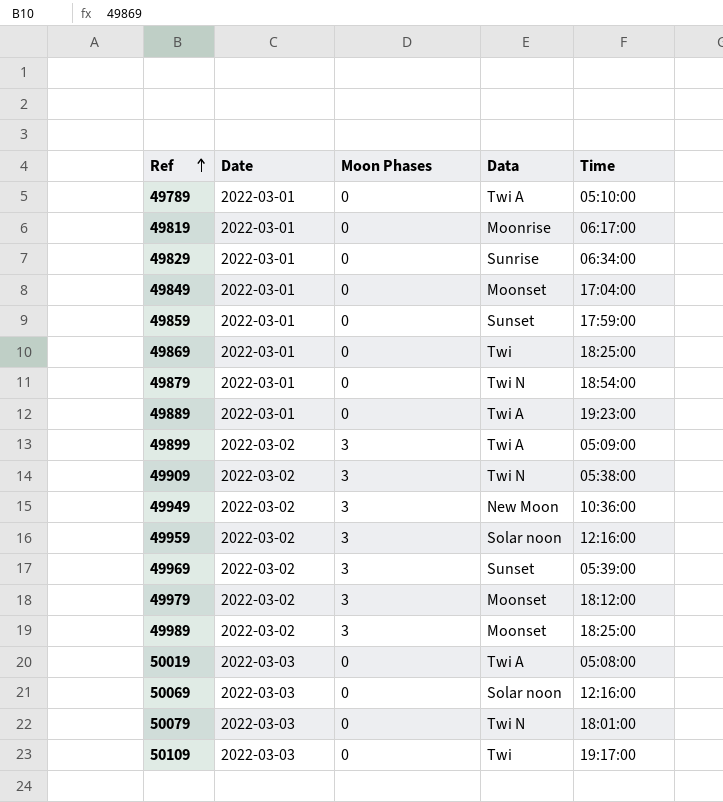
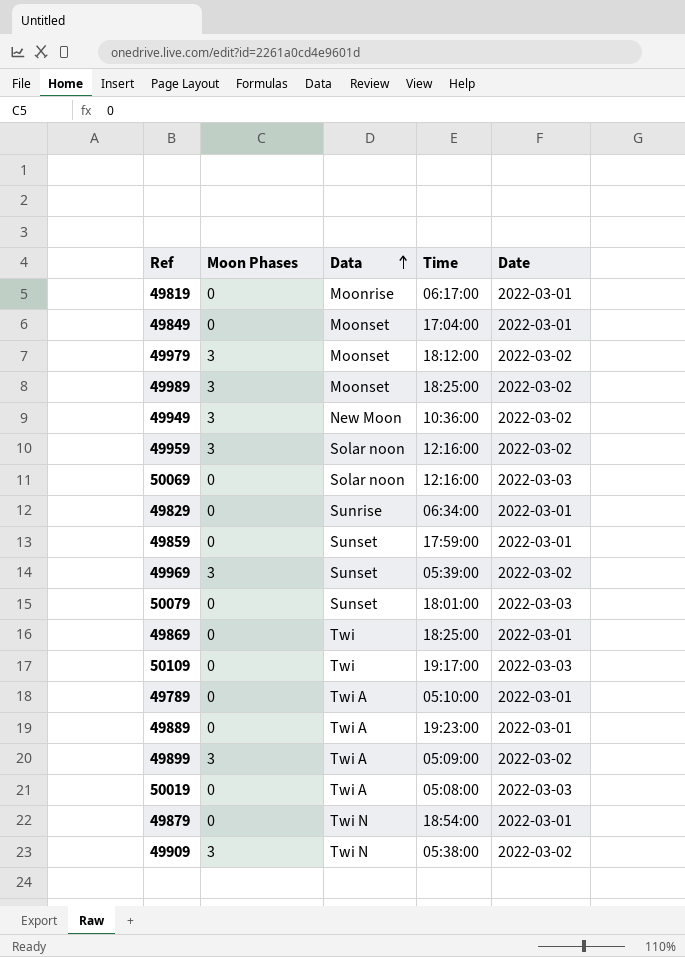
row order: Ref ascending -> Data ascending
column Date | position: 2 -> 5
50079 | Data: Twi N -> Sunset

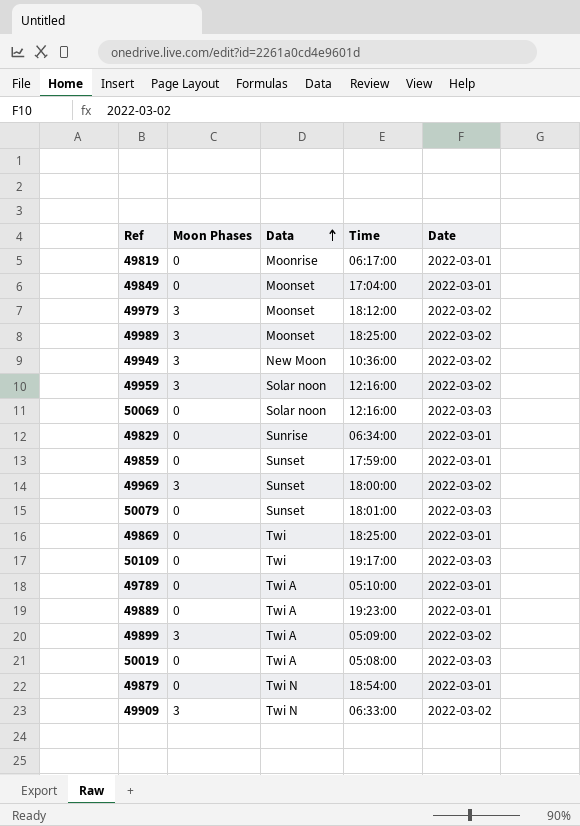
49969 | Time: 05:39:00 -> 18:00:00
49909 | Time: 05:38:00 -> 06:33:00

